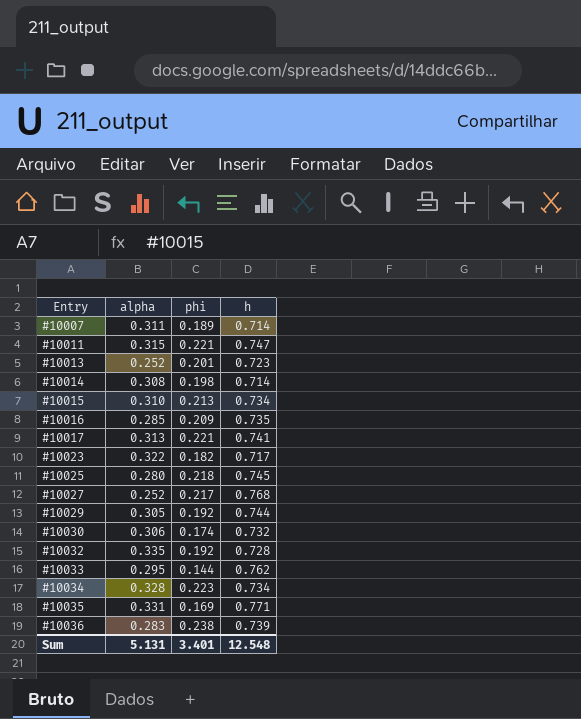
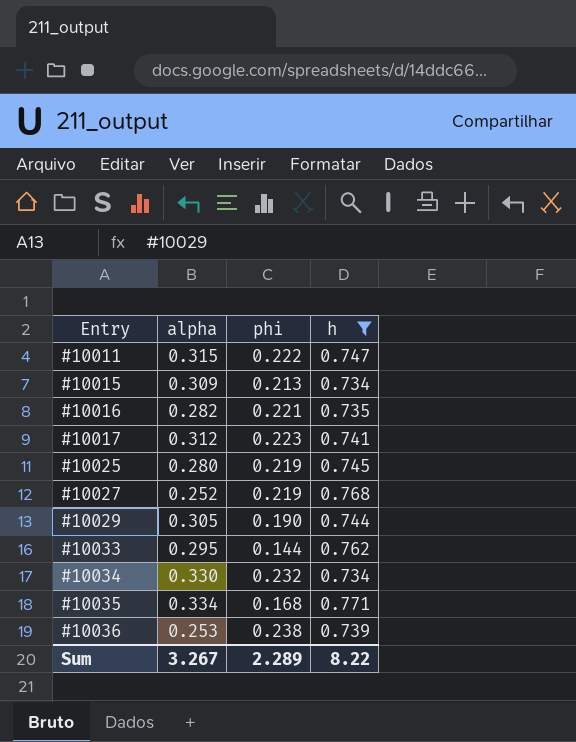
filter: none -> h >= 0.734
#10011 | phi: 0.221 -> 0.222
#10015 | alpha: 0.310 -> 0.309
#10016 | alpha: 0.285 -> 0.282
#10016 | phi: 0.209 -> 0.221
#10017 | alpha: 0.313 -> 0.312
#10017 | phi: 0.221 -> 0.223
#10025 | phi: 0.218 -> 0.219
#10027 | phi: 0.217 -> 0.219
#10029 | phi: 0.192 -> 0.190
#10034 | alpha: 0.328 -> 0.330
#10034 | phi: 0.223 -> 0.232
#10035 | alpha: 0.331 -> 0.334
#10035 | phi: 0.169 -> 0.168
#10036 | alpha: 0.283 -> 0.253
Sum | alpha: 5.131 -> 3.267
Sum | phi: 3.401 -> 2.289
Sum | h: 12.548 -> 8.22

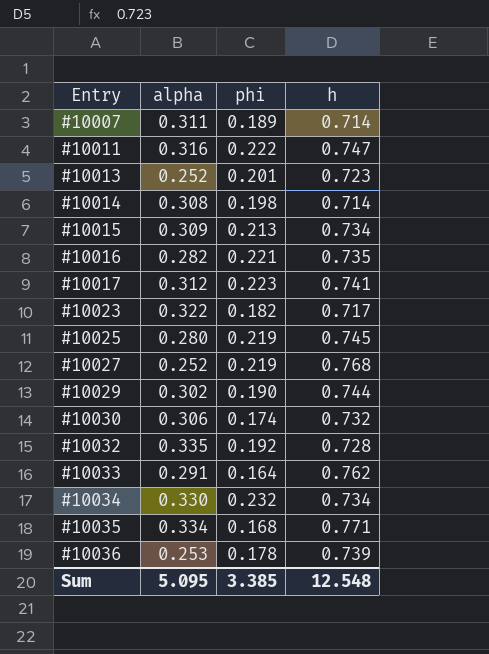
filter: h >= 0.734 -> none
#10011 | alpha: 0.315 -> 0.316
#10029 | alpha: 0.305 -> 0.302
#10033 | alpha: 0.295 -> 0.291
#10033 | phi: 0.144 -> 0.164
#10036 | phi: 0.238 -> 0.178
Sum | alpha: 3.267 -> 5.095
Sum | phi: 2.289 -> 3.385
Sum | h: 8.22 -> 12.548

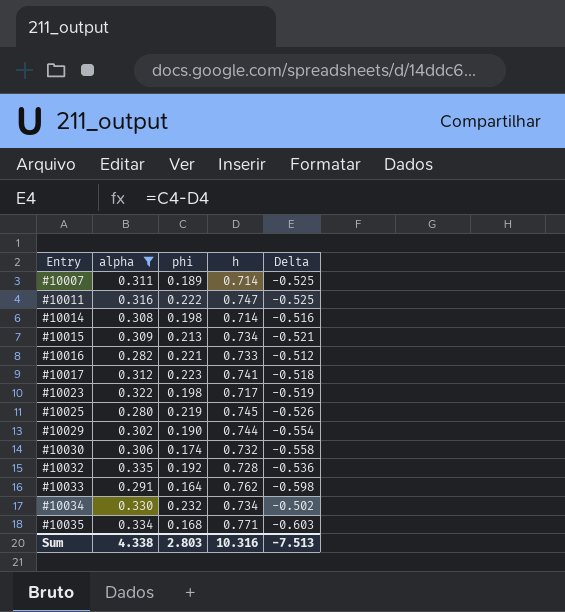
filter: none -> alpha >= 0.280
column Delta | formula: none -> [phi] - [h]
#10016 | h: 0.735 -> 0.733
#10023 | phi: 0.182 -> 0.198
Sum | alpha: 5.095 -> 4.338
Sum | phi: 3.385 -> 2.803
Sum | h: 12.548 -> 10.316

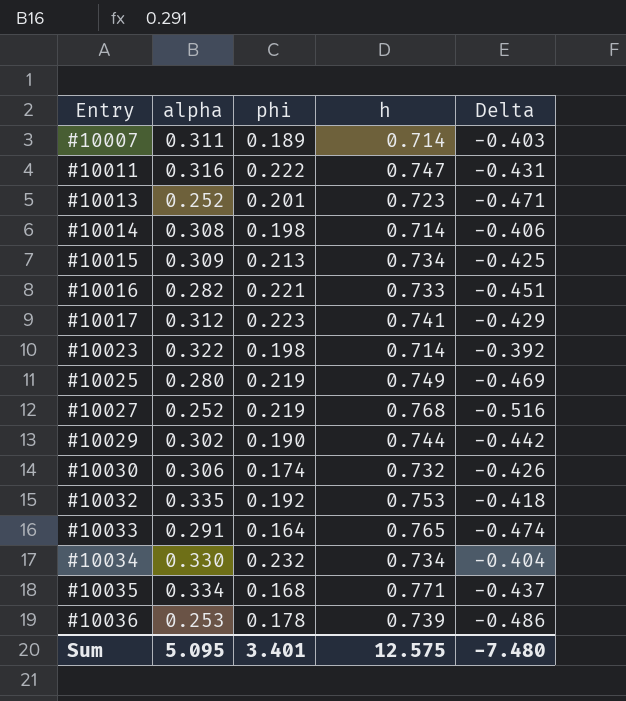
filter: alpha >= 0.280 -> none
column Delta | formula: [phi] - [h] -> [alpha] - [h]
#10023 | h: 0.717 -> 0.714
#10025 | h: 0.745 -> 0.749
#10032 | h: 0.728 -> 0.753
#10033 | h: 0.762 -> 0.765
Sum | alpha: 4.338 -> 5.095
Sum | phi: 2.803 -> 3.401
Sum | h: 10.316 -> 12.575
Sum | Delta: -7.513 -> -7.480

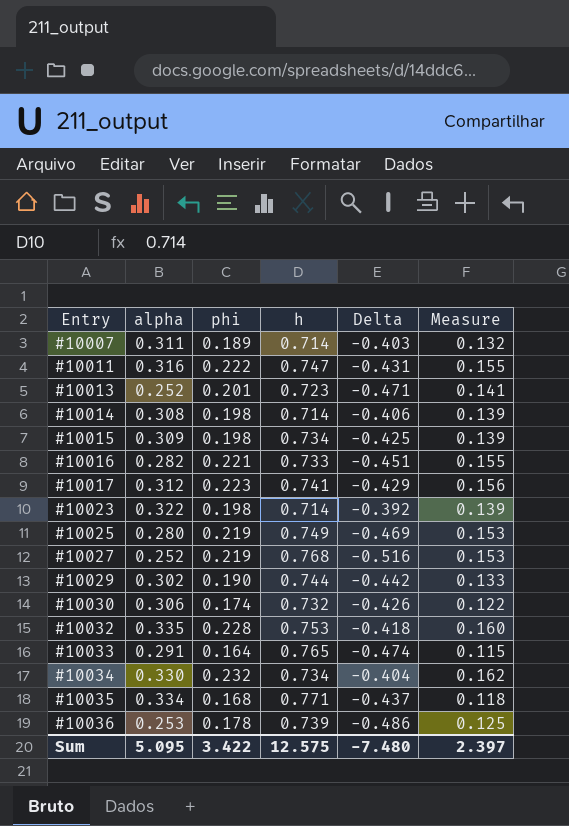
column Measure | formula: none -> [phi] * 0.7
#10015 | phi: 0.213 -> 0.198
#10032 | phi: 0.192 -> 0.228
Sum | phi: 3.401 -> 3.422

